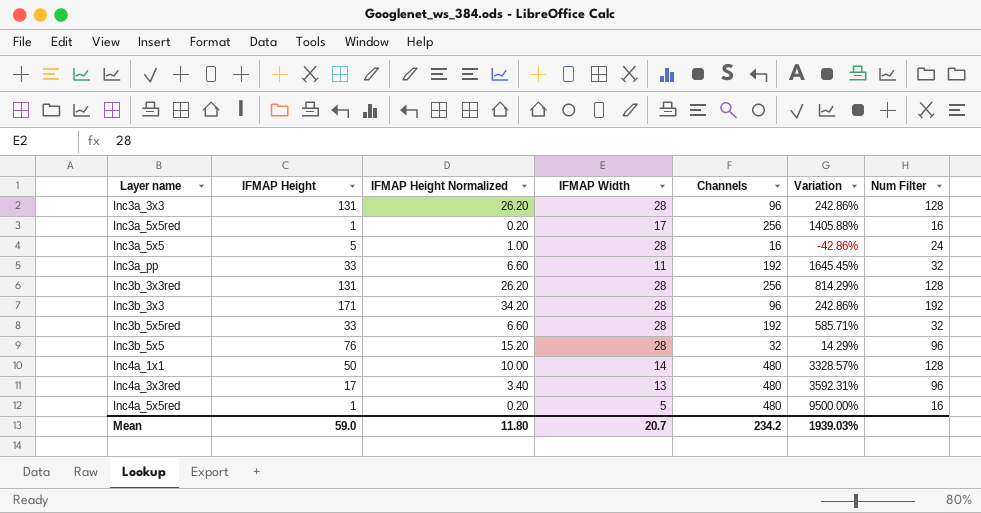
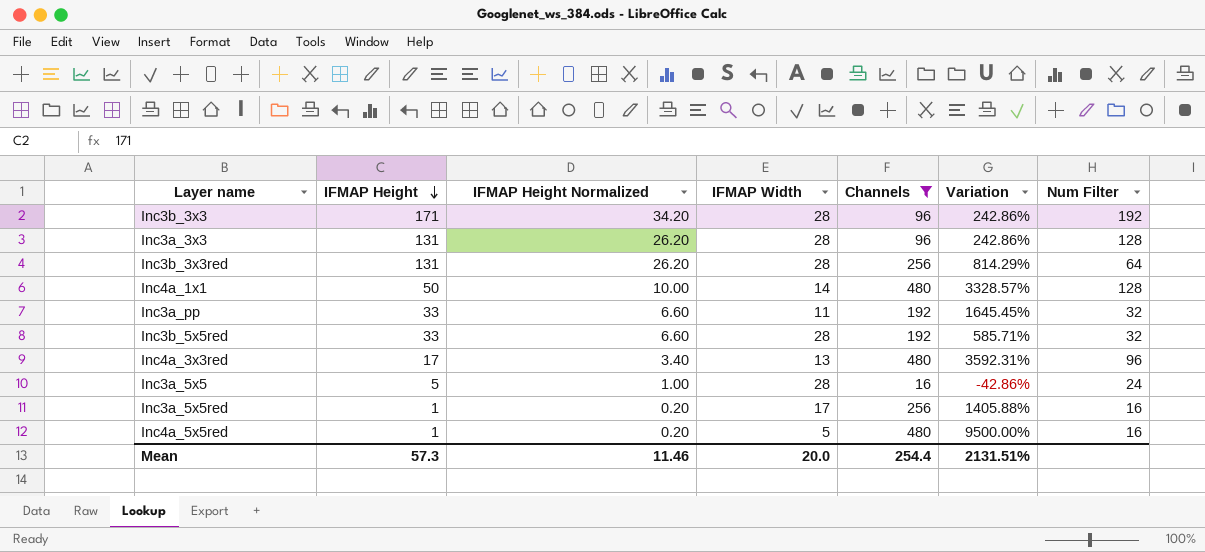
filter: none -> Channels != 32
row order: none -> IFMAP Height descending
Inc3b_3x3red | Num Filter: 128 -> 64
Mean | IFMAP Height: 59.0 -> 57.3
Mean | IFMAP Height Normalized: 11.80 -> 11.46
Mean | IFMAP Width: 20.7 -> 20.0
Mean | Channels: 234.2 -> 254.4
Mean | Variation: 1939.03% -> 2131.51%

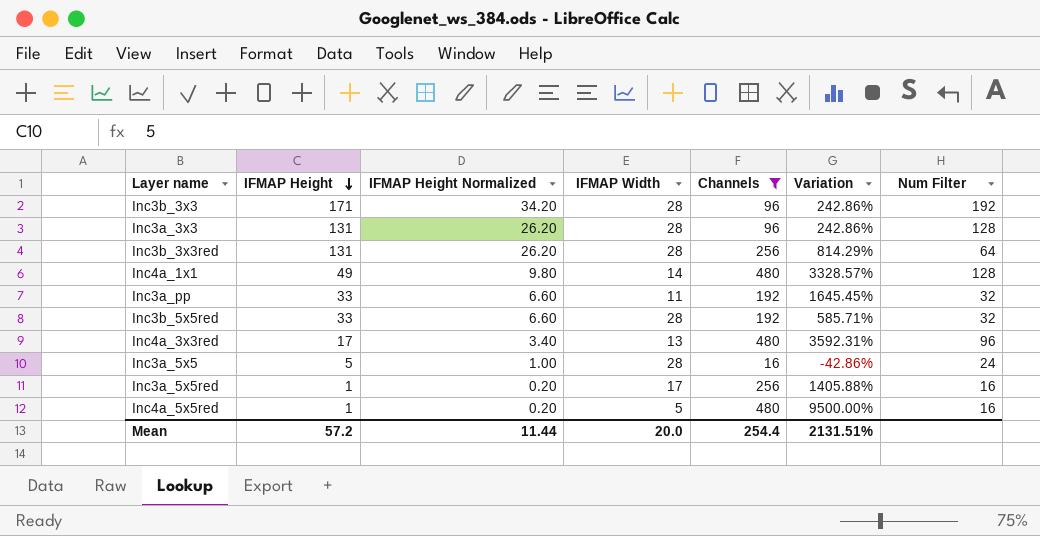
Inc4a_1x1 | IFMAP Height: 50 -> 49
Inc4a_1x1 | IFMAP Height Normalized: 10.00 -> 9.80
Mean | IFMAP Height: 57.3 -> 57.2
Mean | IFMAP Height Normalized: 11.46 -> 11.44

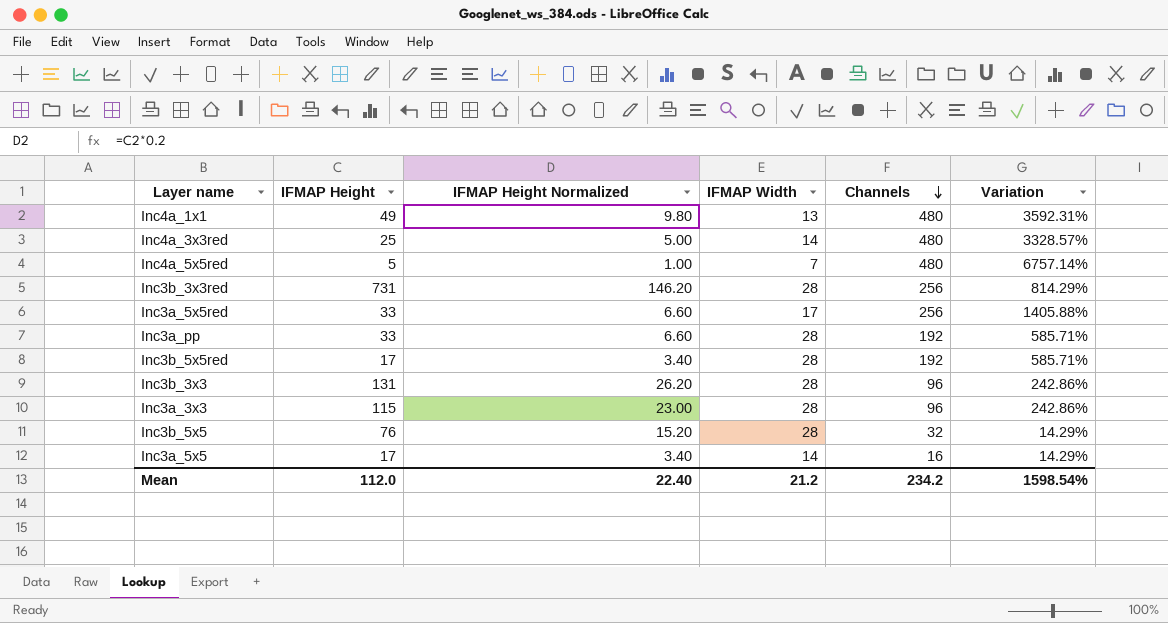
filter: Channels != 32 -> none
row order: IFMAP Height descending -> Channels descending
column Num Filter | position: 7 -> none
Inc4a_1x1 | IFMAP Width: 14 -> 13
Inc4a_1x1 | Variation: 3328.57% -> 3592.31%
Inc4a_3x3red | IFMAP Height: 17 -> 25
Inc4a_3x3red | IFMAP Height Normalized: 3.40 -> 5.00
Inc4a_3x3red | IFMAP Width: 13 -> 14
Inc4a_3x3red | Variation: 3592.31% -> 3328.57%
Inc4a_5x5red | IFMAP Height: 1 -> 5
Inc4a_5x5red | IFMAP Height Normalized: 0.20 -> 1.00
Inc4a_5x5red | IFMAP Width: 5 -> 7
Inc4a_5x5red | Variation: 9500.00% -> 6757.14%
Inc3b_3x3red | IFMAP Height: 131 -> 731
Inc3b_3x3red | IFMAP Height Normalized: 26.20 -> 146.20
Inc3a_5x5red | IFMAP Height: 1 -> 33
Inc3a_5x5red | IFMAP Height Normalized: 0.20 -> 6.60
Inc3a_pp | IFMAP Width: 11 -> 28
Inc3a_pp | Variation: 1645.45% -> 585.71%
Inc3b_5x5red | IFMAP Height: 33 -> 17
Inc3b_5x5red | IFMAP Height Normalized: 6.60 -> 3.40
Inc3b_3x3 | IFMAP Height: 171 -> 131
Inc3b_3x3 | IFMAP Height Normalized: 34.20 -> 26.20
Inc3a_3x3 | IFMAP Height: 131 -> 115
Inc3a_3x3 | IFMAP Height Normalized: 26.20 -> 23.00
Inc3a_5x5 | IFMAP Height: 5 -> 17
Inc3a_5x5 | IFMAP Height Normalized: 1.00 -> 3.40
Inc3a_5x5 | IFMAP Width: 28 -> 14
Inc3a_5x5 | Variation: -42.86% -> 14.29%
Mean | IFMAP Height: 57.2 -> 112.0
Mean | IFMAP Height Normalized: 11.44 -> 22.40
Mean | IFMAP Width: 20.0 -> 21.2
Mean | Channels: 254.4 -> 234.2
Mean | Variation: 2131.51% -> 1598.54%

